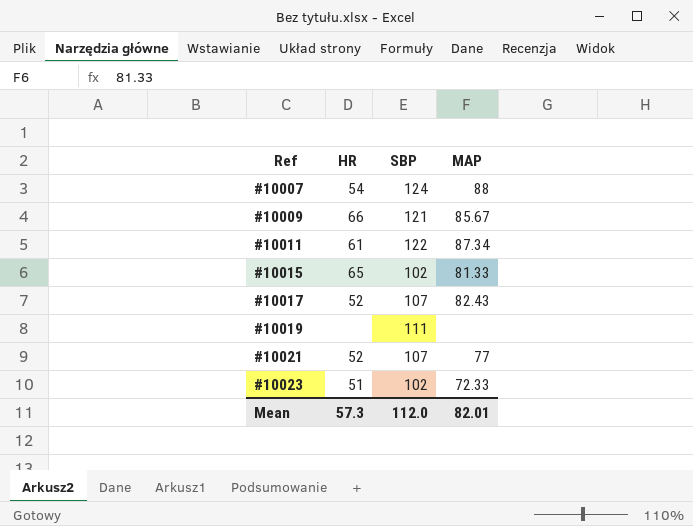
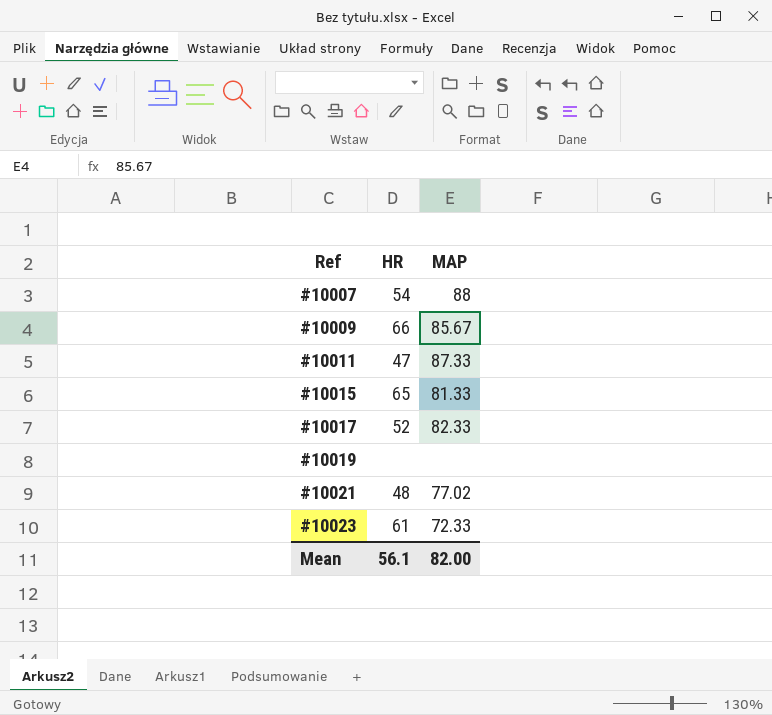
column SBP | position: 3 -> none
#10011 | HR: 61 -> 47
#10011 | MAP: 87.34 -> 87.33
#10017 | MAP: 82.43 -> 82.33
#10021 | HR: 52 -> 48
#10021 | MAP: 77 -> 77.02
#10023 | HR: 51 -> 61
Mean | HR: 57.3 -> 56.1
Mean | MAP: 82.01 -> 82.00

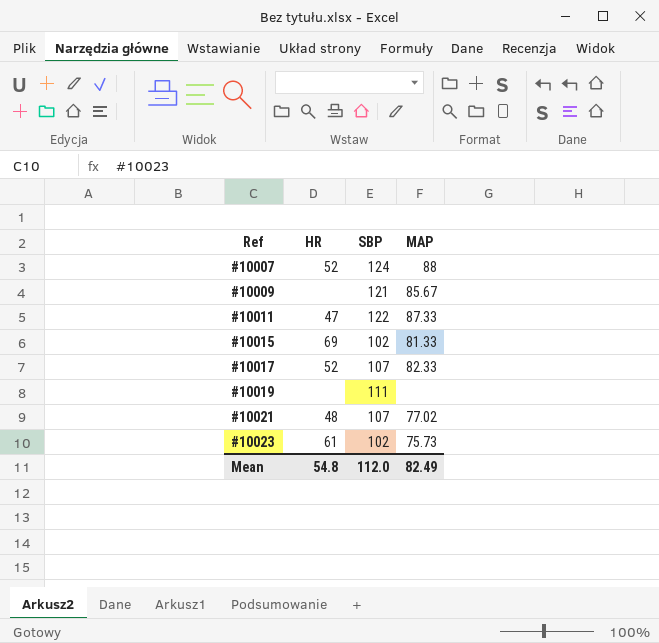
column SBP | position: none -> 3
#10007 | HR: 54 -> 52
#10009 | HR: 66 -> none
#10015 | HR: 65 -> 69
#10023 | MAP: 72.33 -> 75.73
Mean | HR: 56.1 -> 54.8
Mean | MAP: 82.00 -> 82.49

